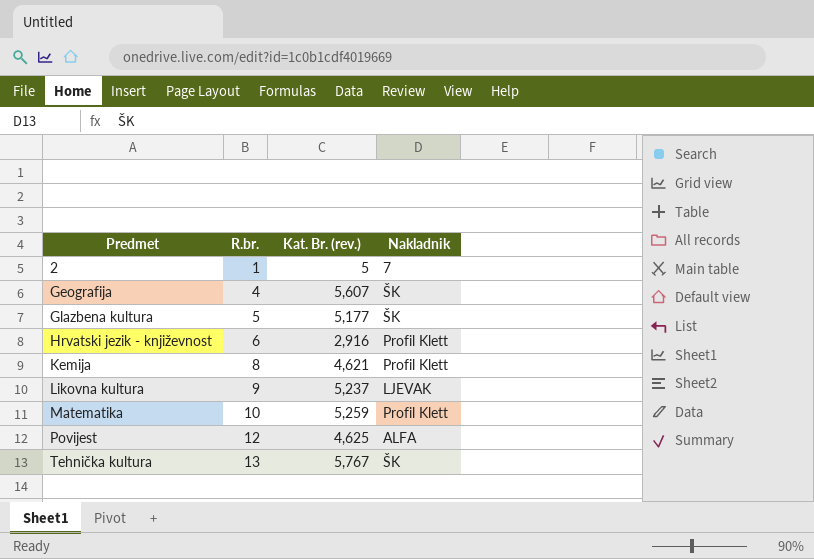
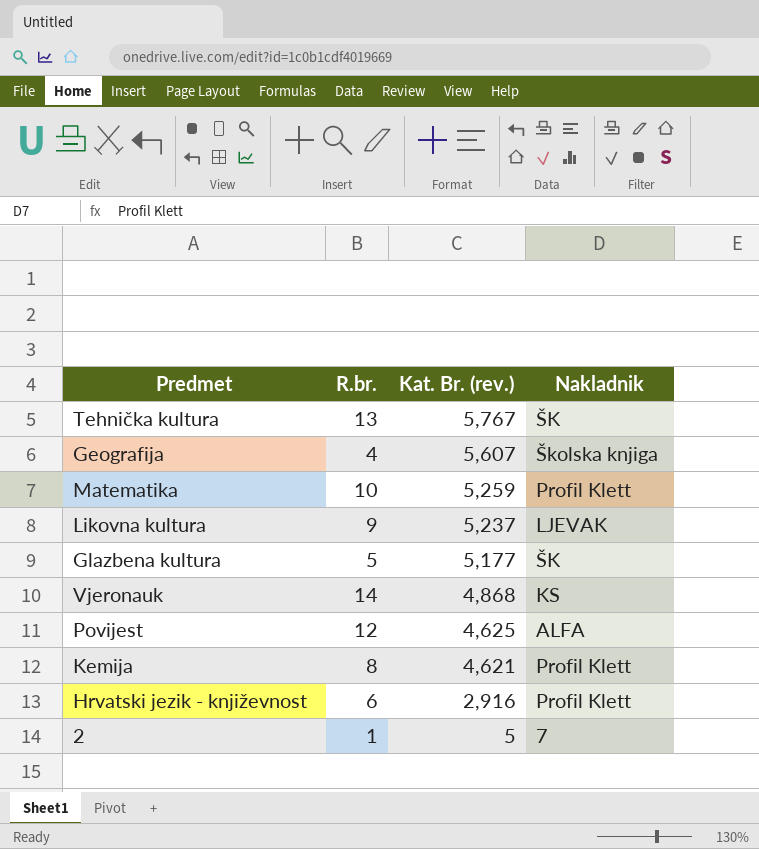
row order: Predmet ascending -> Kat. Br. (rev.) descending
Geografija | Nakladnik: ŠK -> Školska knjiga
row Vjeronauk: none -> 14 | 4,868 | KS

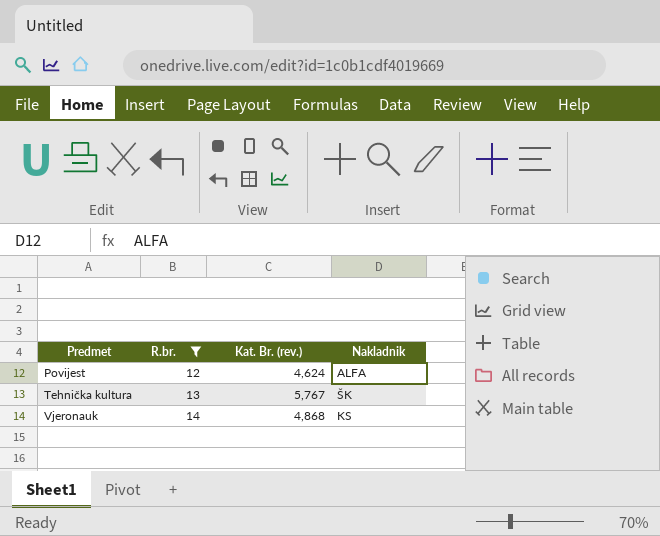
filter: none -> R.br. >= 12
row order: Kat. Br. (rev.) descending -> Predmet ascending
Povijest | Kat. Br. (rev.): 4,625 -> 4,624

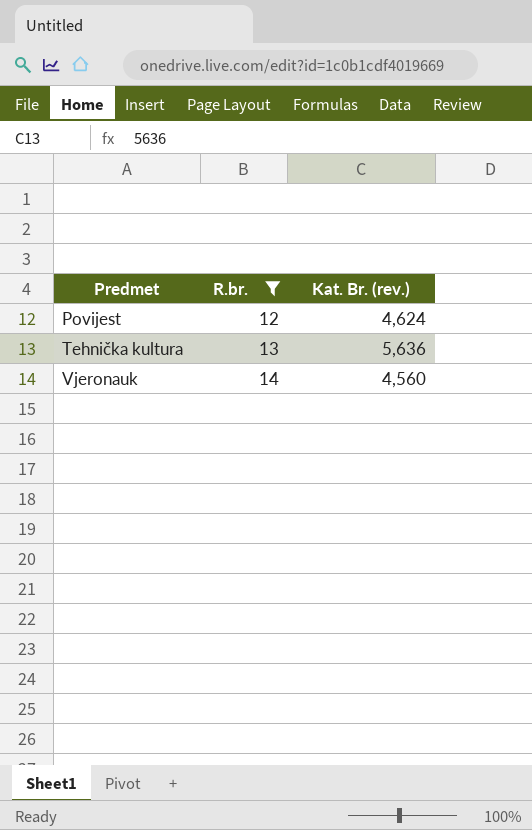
column Nakladnik | position: 4 -> none
Tehnička kultura | Kat. Br. (rev.): 5,767 -> 5,636
Vjeronauk | Kat. Br. (rev.): 4,868 -> 4,560

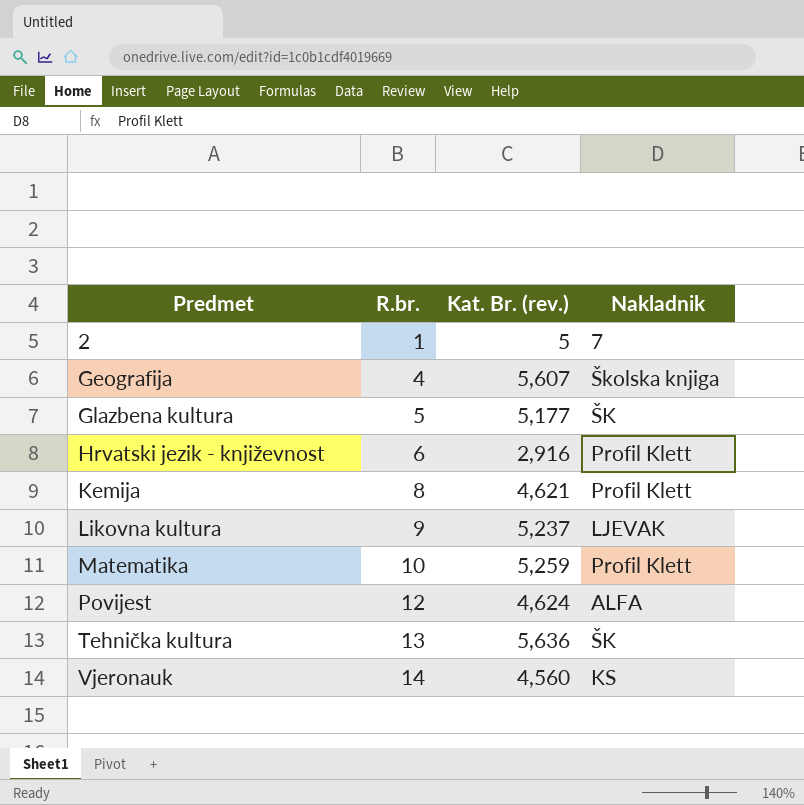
filter: R.br. >= 12 -> none
column Nakladnik | position: none -> 4

